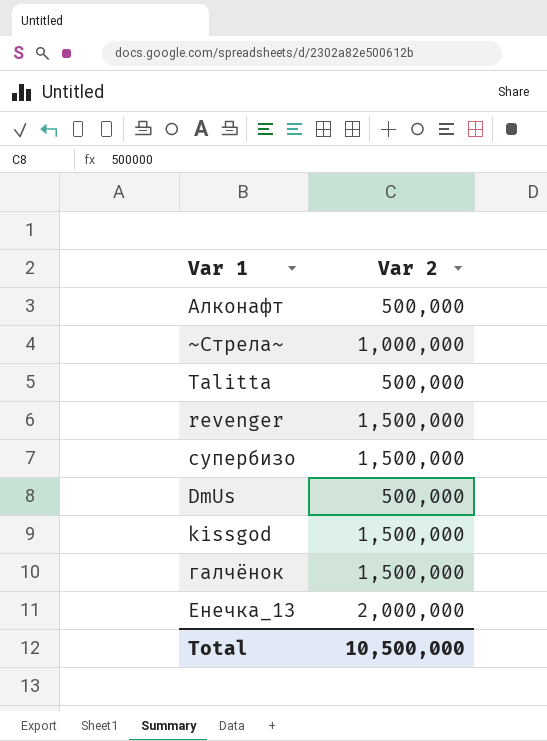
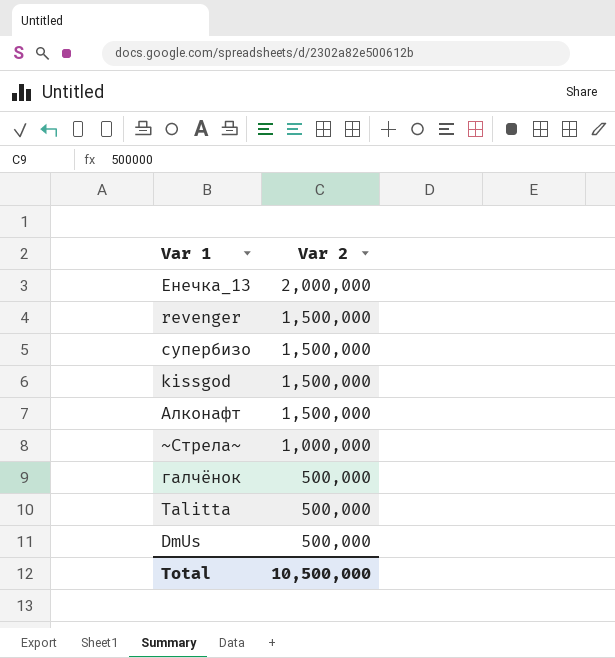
row order: none -> Var 2 descending
Алконафт | Var 2: 500,000 -> 1,500,000
галчёнок | Var 2: 1,500,000 -> 500,000

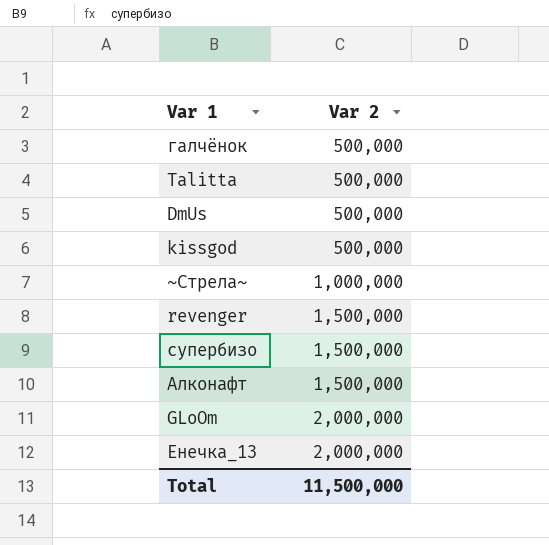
row order: Var 2 descending -> Var 2 ascending
kissgod | Var 2: 1,500,000 -> 500,000
row GLoOm: none -> 2,000,000
Total | Var 2: 10,500,000 -> 11,500,000

